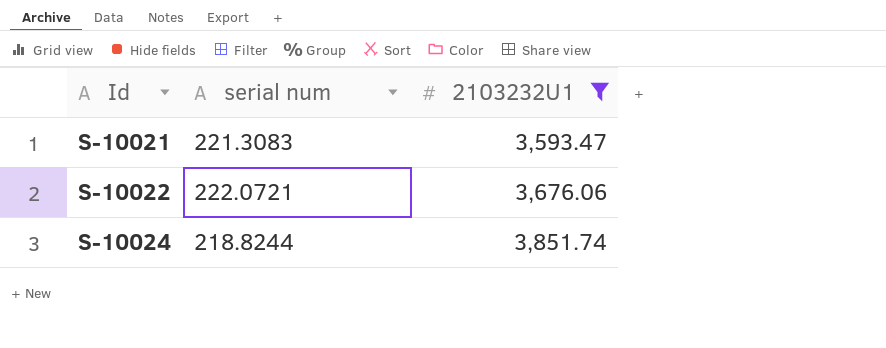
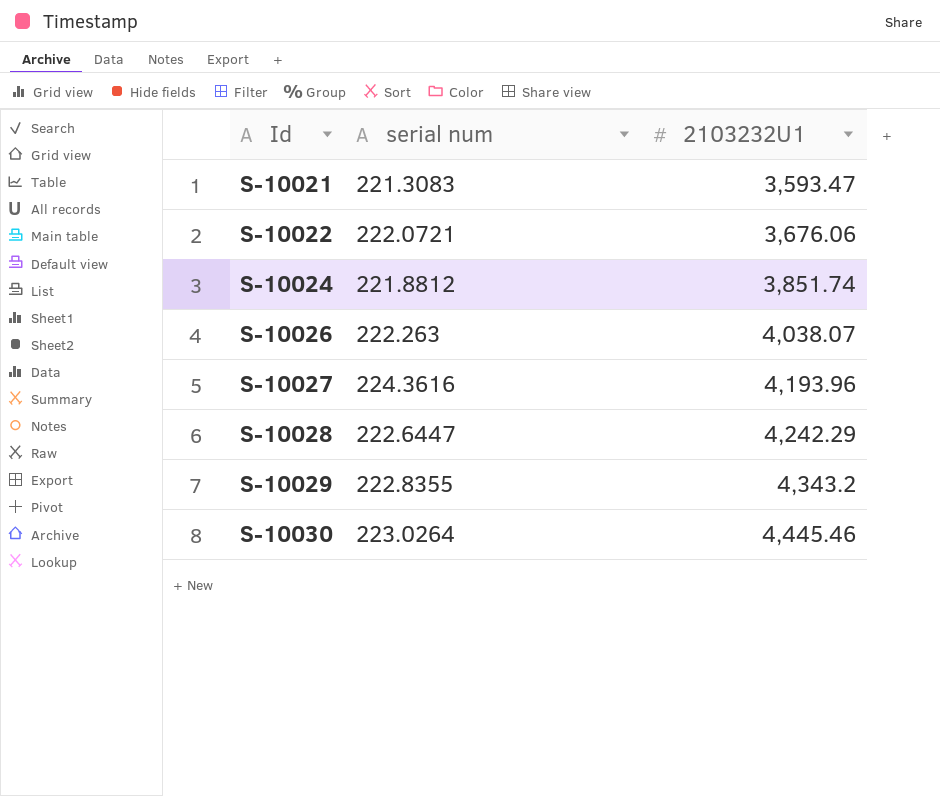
filter: 2103232U1 <= 3,851.74 -> none
S-10024 | serial num: 218.8244 -> 221.8812

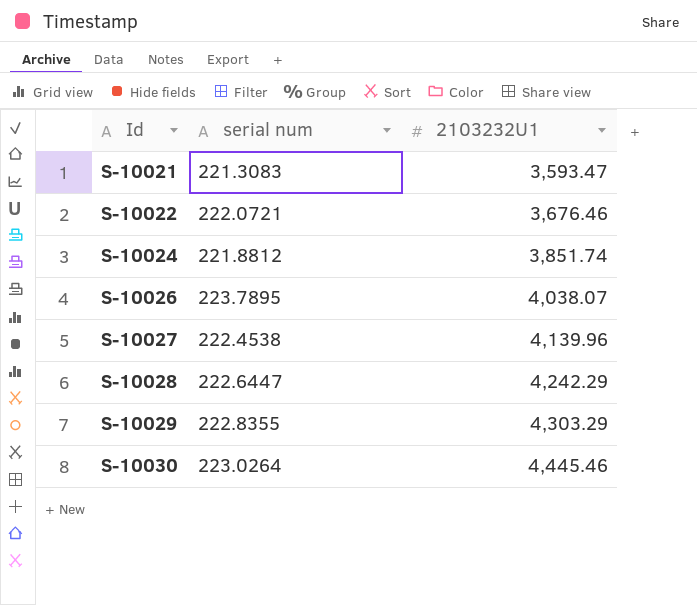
S-10022 | 2103232U1: 3,676.06 -> 3,676.46
S-10026 | serial num: 222.263 -> 223.7895
S-10027 | serial num: 224.3616 -> 222.4538
S-10027 | 2103232U1: 4,193.96 -> 4,139.96
S-10029 | 2103232U1: 4,343.2 -> 4,303.29

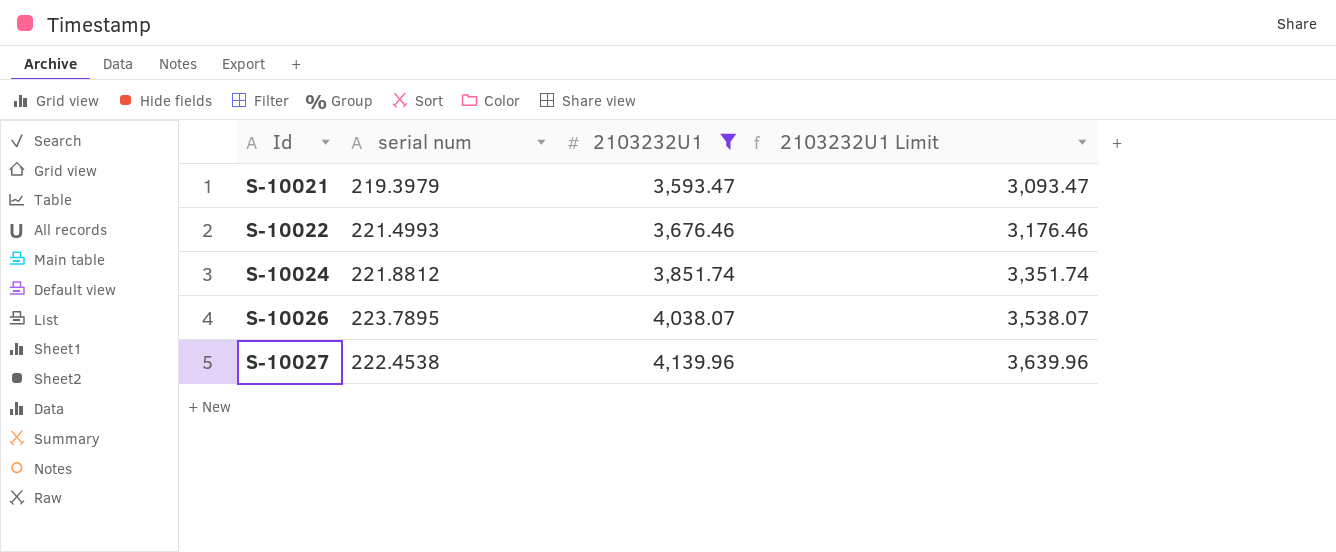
filter: none -> 2103232U1 <= 4,139.96
column 2103232U1 Limit | formula: none -> [2103232U1] - 500
S-10021 | serial num: 221.3083 -> 219.3979
S-10022 | serial num: 222.0721 -> 221.4993

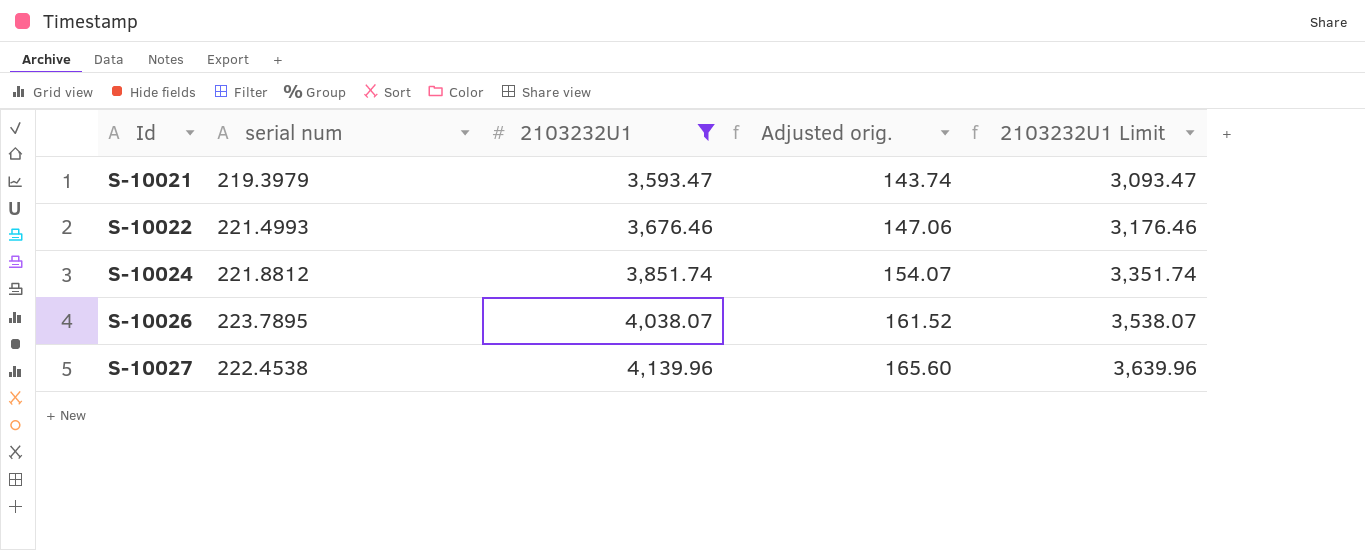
column Adjusted orig. | formula: none -> [2103232U1] * 0.04

